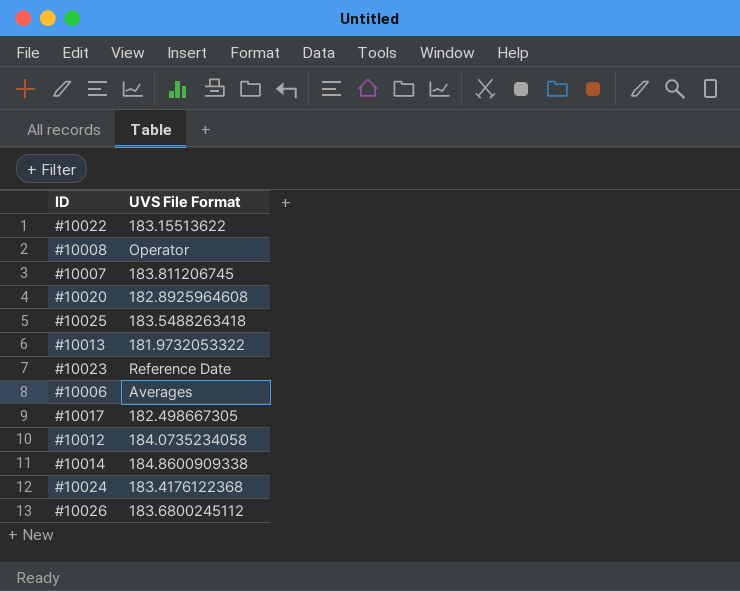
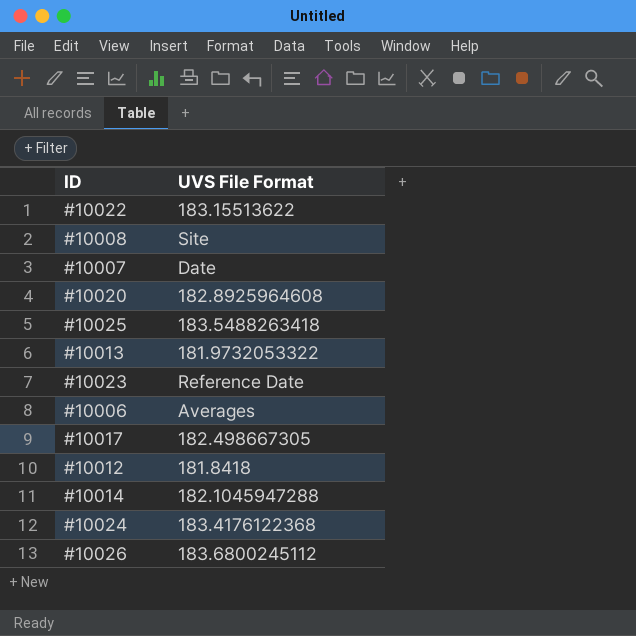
#10008 | UVS File Format: Operator -> Site
#10007 | UVS File Format: 183.811206745 -> Date
#10012 | UVS File Format: 184.0735234058 -> 181.8418
#10014 | UVS File Format: 184.8600909338 -> 182.1045947288

